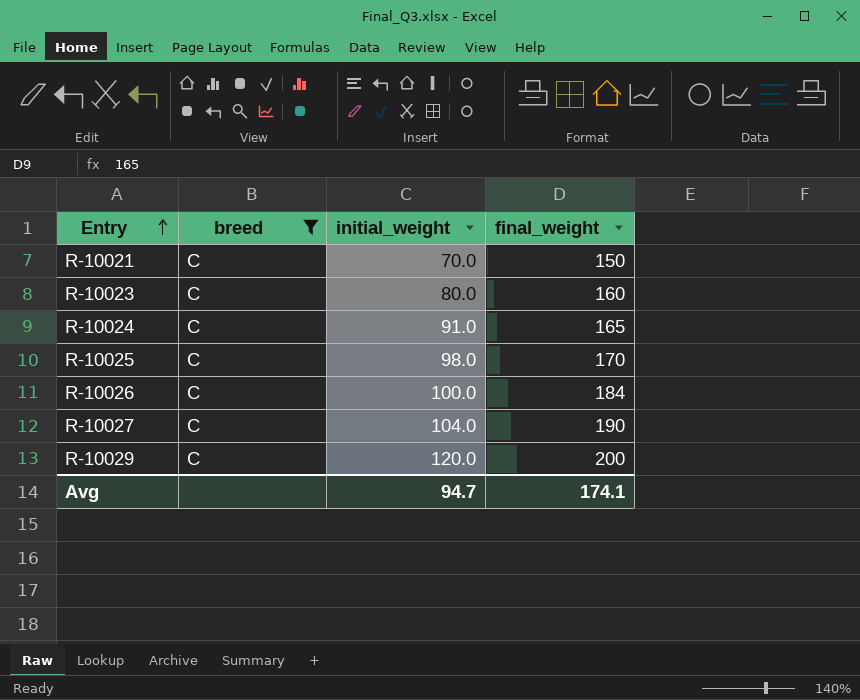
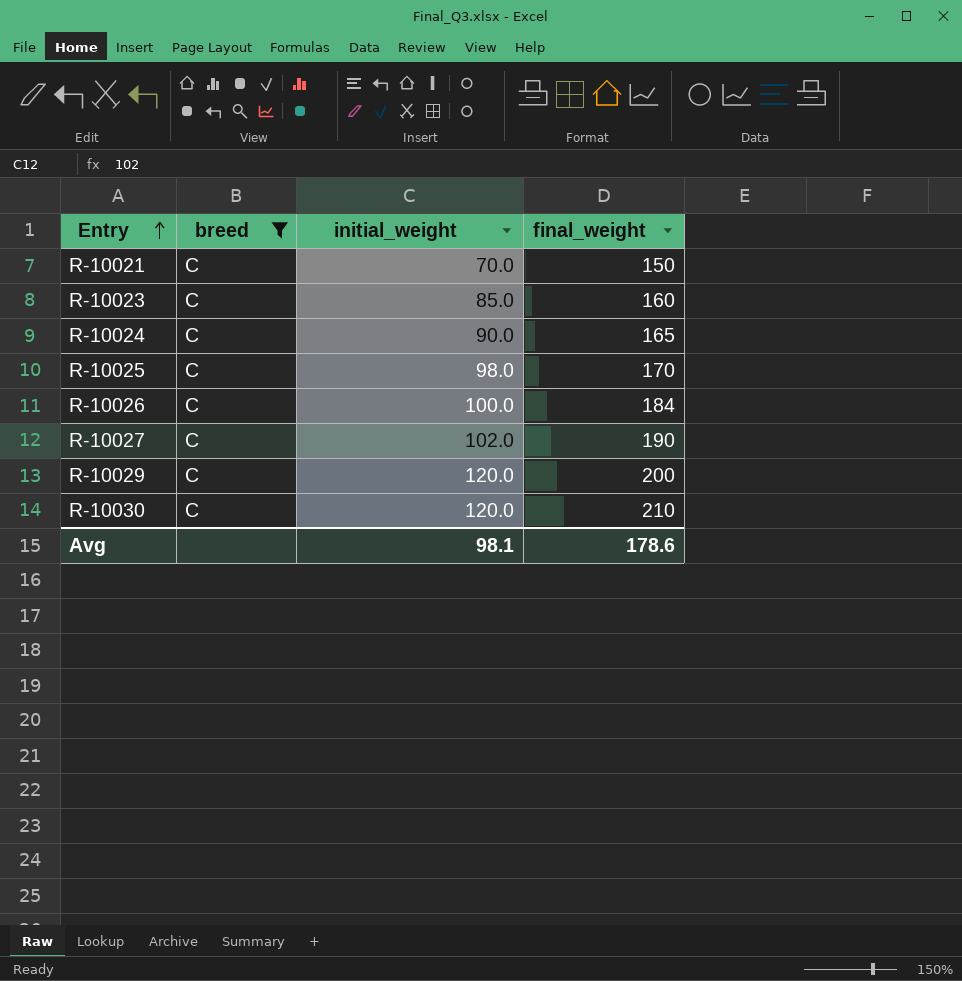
R-10023 | initial_weight: 80.0 -> 85.0
R-10024 | initial_weight: 91.0 -> 90.0
R-10027 | initial_weight: 104.0 -> 102.0
row R-10030: none -> C | 120.0 | 210
Avg | initial_weight: 94.7 -> 98.1
Avg | final_weight: 174.1 -> 178.6

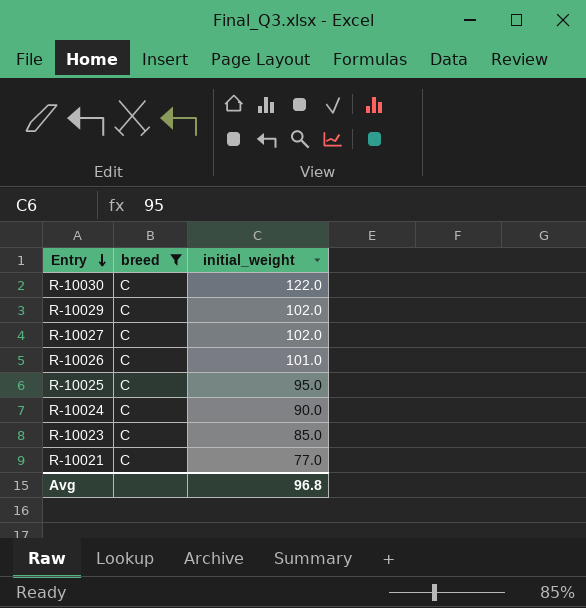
row order: Entry ascending -> Entry descending
column final_weight | position: 4 -> none
R-10030 | initial_weight: 120.0 -> 122.0
R-10029 | initial_weight: 120.0 -> 102.0
R-10026 | initial_weight: 100.0 -> 101.0
R-10025 | initial_weight: 98.0 -> 95.0
R-10021 | initial_weight: 70.0 -> 77.0
Avg | initial_weight: 98.1 -> 96.8

